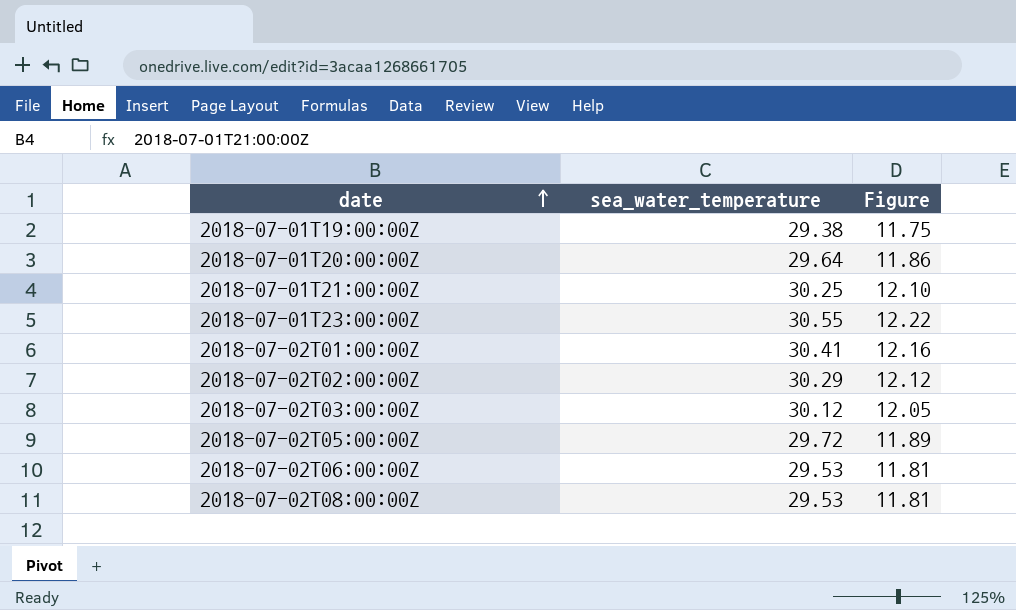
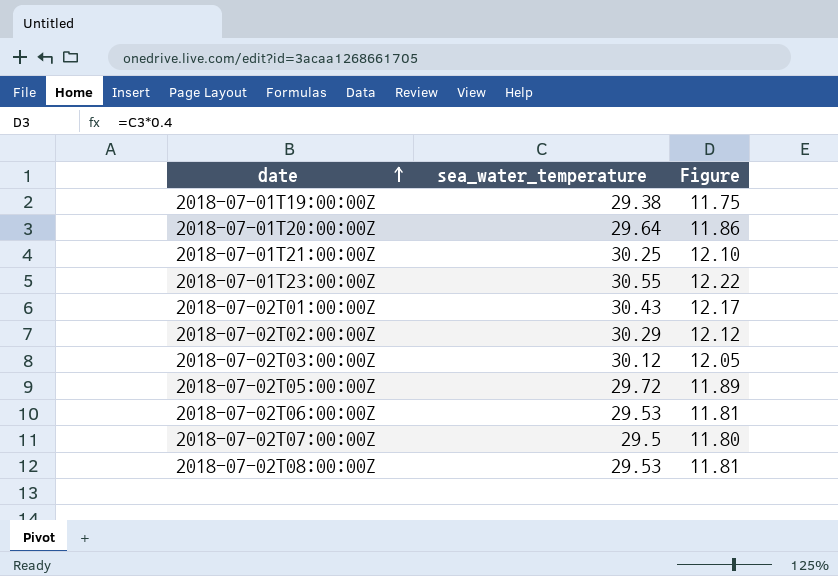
2018-07-02T01:00:00Z | sea_water_temperature: 30.41 -> 30.43
2018-07-02T01:00:00Z | Figure: 12.16 -> 12.17
row 2018-07-02T07:00:00Z: none -> 29.5 | 11.80

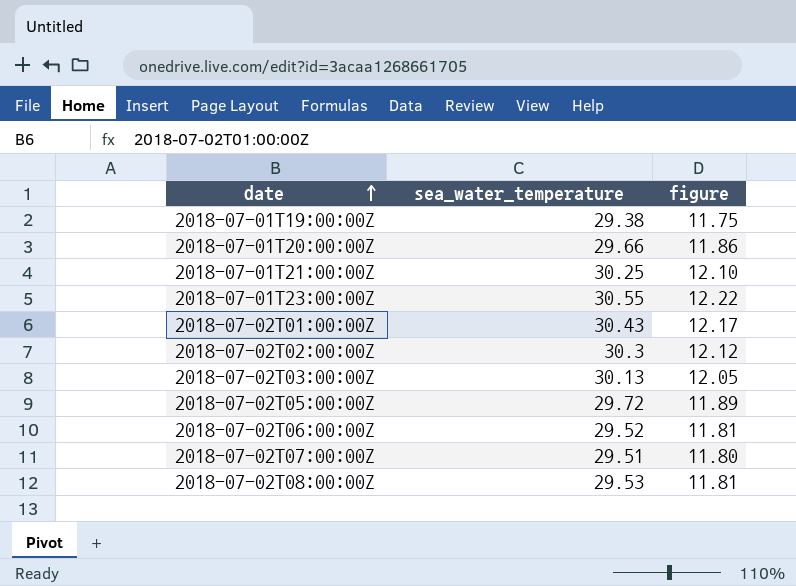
column name: Figure -> figure
2018-07-01T20:00:00Z | sea_water_temperature: 29.64 -> 29.66
2018-07-02T02:00:00Z | sea_water_temperature: 30.29 -> 30.3
2018-07-02T03:00:00Z | sea_water_temperature: 30.12 -> 30.13
2018-07-02T06:00:00Z | sea_water_temperature: 29.53 -> 29.52
2018-07-02T07:00:00Z | sea_water_temperature: 29.5 -> 29.51

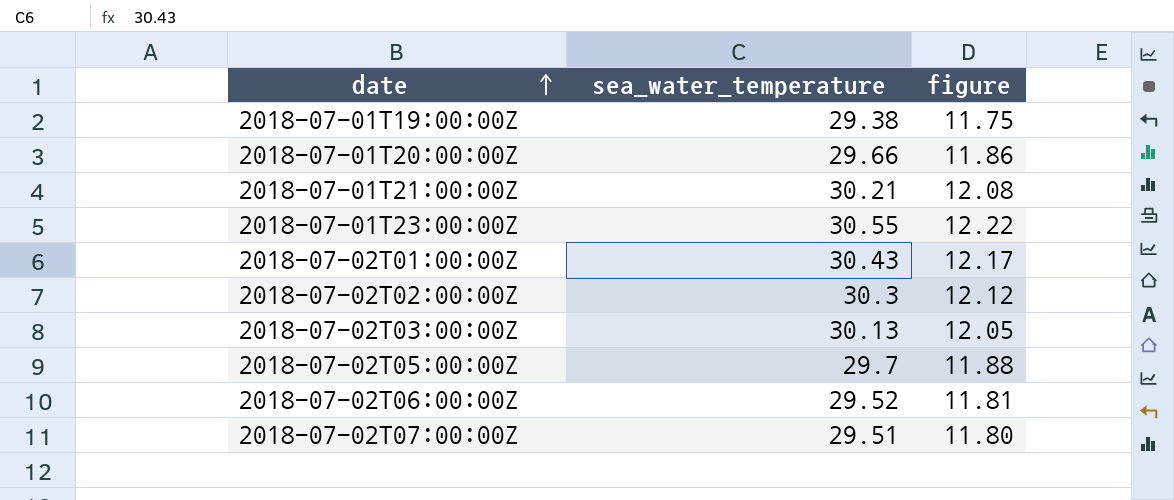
row 2018-07-02T08:00:00Z: 29.53 | 11.81 -> none
2018-07-01T21:00:00Z | sea_water_temperature: 30.25 -> 30.21
2018-07-01T21:00:00Z | figure: 12.10 -> 12.08
2018-07-02T05:00:00Z | sea_water_temperature: 29.72 -> 29.7
2018-07-02T05:00:00Z | figure: 11.89 -> 11.88

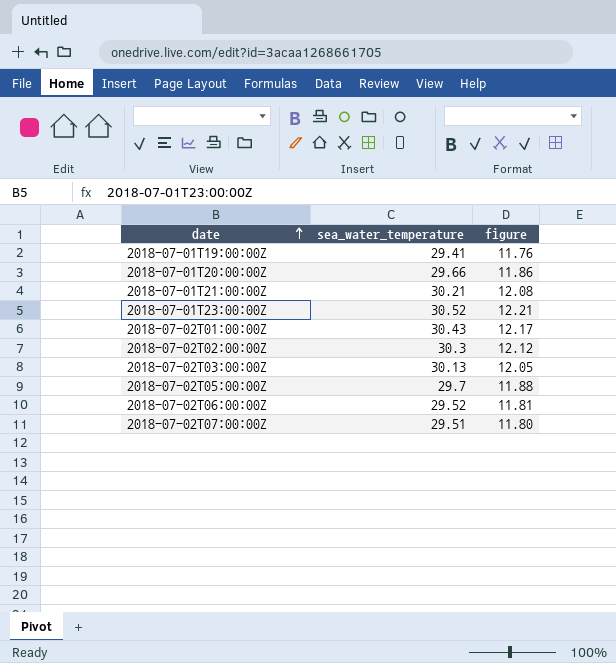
2018-07-01T19:00:00Z | sea_water_temperature: 29.38 -> 29.41
2018-07-01T19:00:00Z | figure: 11.75 -> 11.76
2018-07-01T23:00:00Z | sea_water_temperature: 30.55 -> 30.52
2018-07-01T23:00:00Z | figure: 12.22 -> 12.21

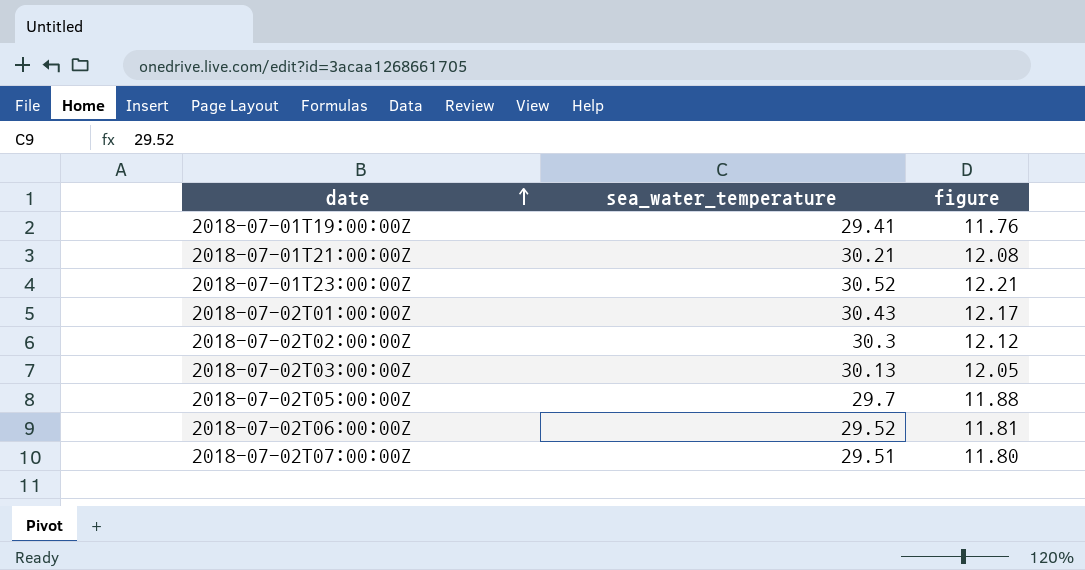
row 2018-07-01T20:00:00Z: 29.66 | 11.86 -> none

